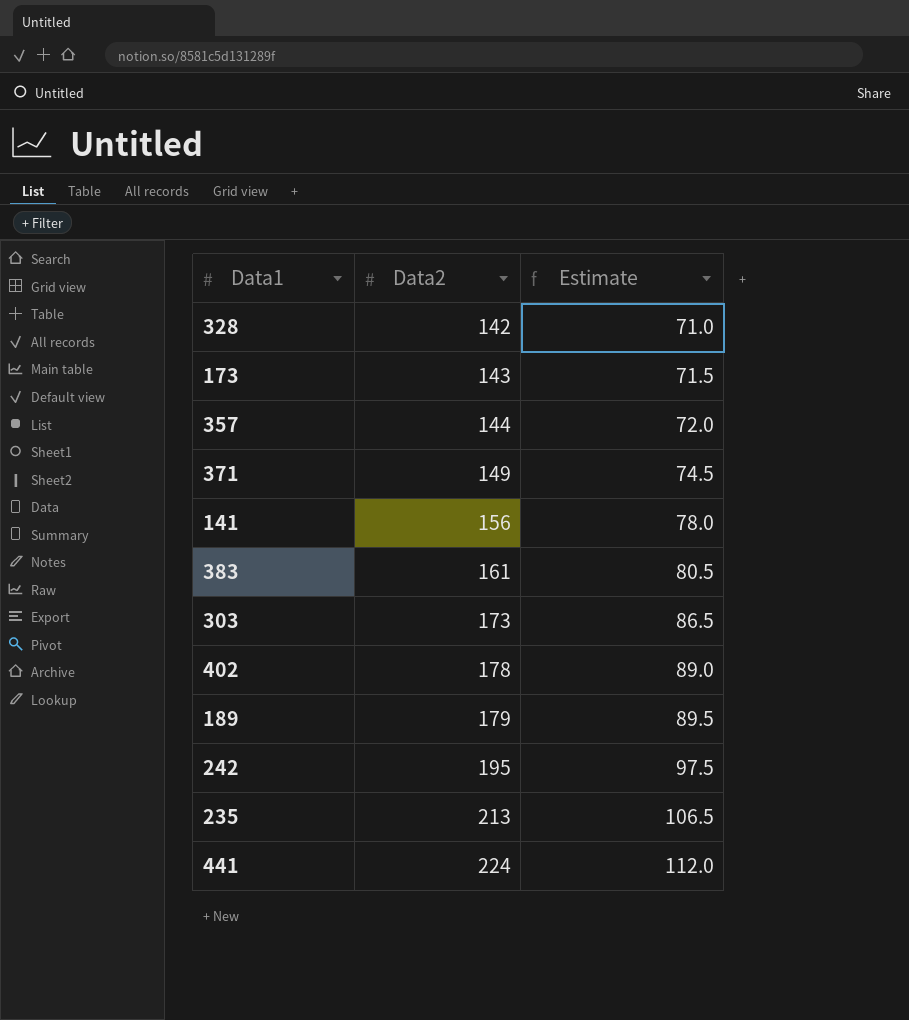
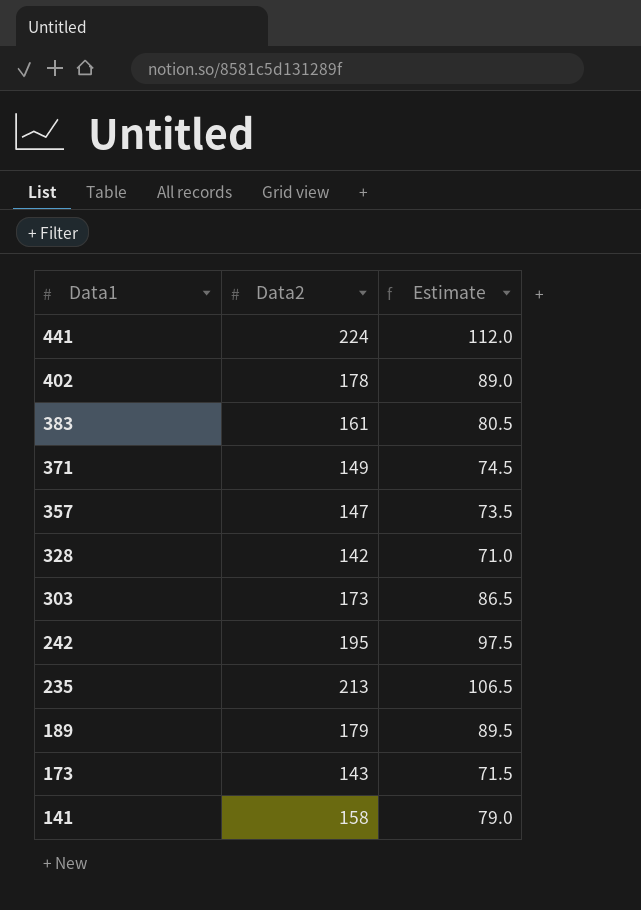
row order: Data2 ascending -> Data1 descending
357 | Data2: 144 -> 147
357 | Estimate: 72.0 -> 73.5
141 | Data2: 156 -> 158
141 | Estimate: 78.0 -> 79.0

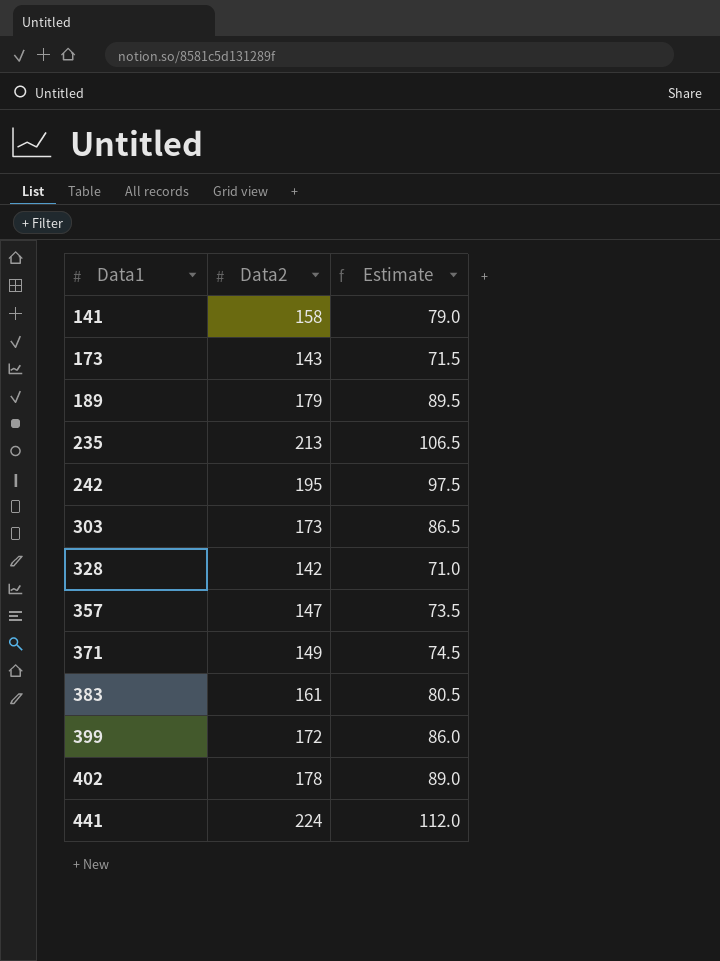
row order: Data1 descending -> Data1 ascending
row 399: none -> 172 | 86.0

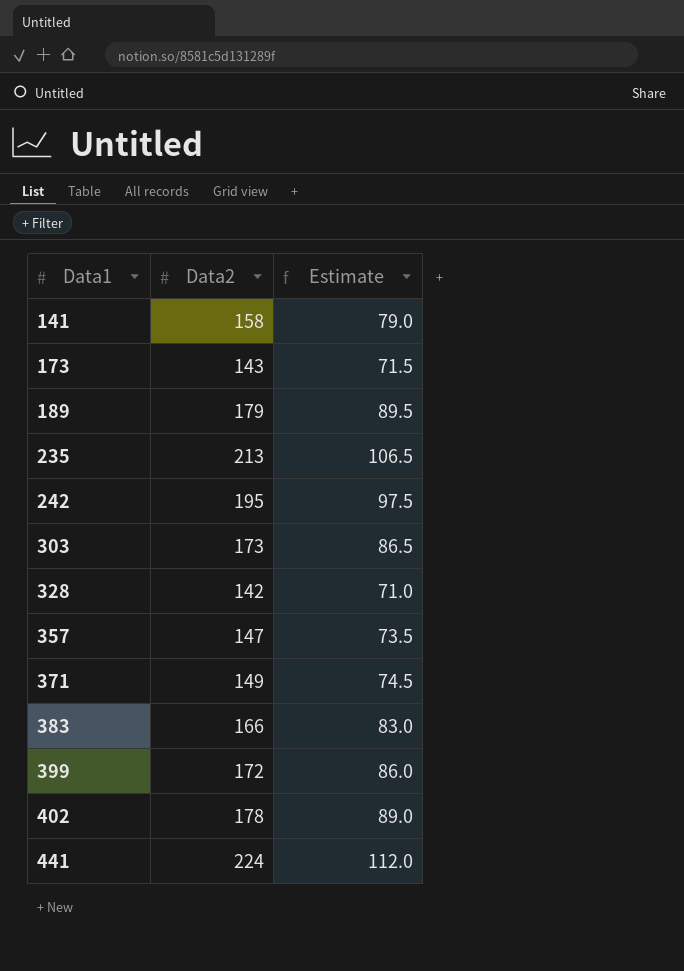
383 | Data2: 161 -> 166
383 | Estimate: 80.5 -> 83.0

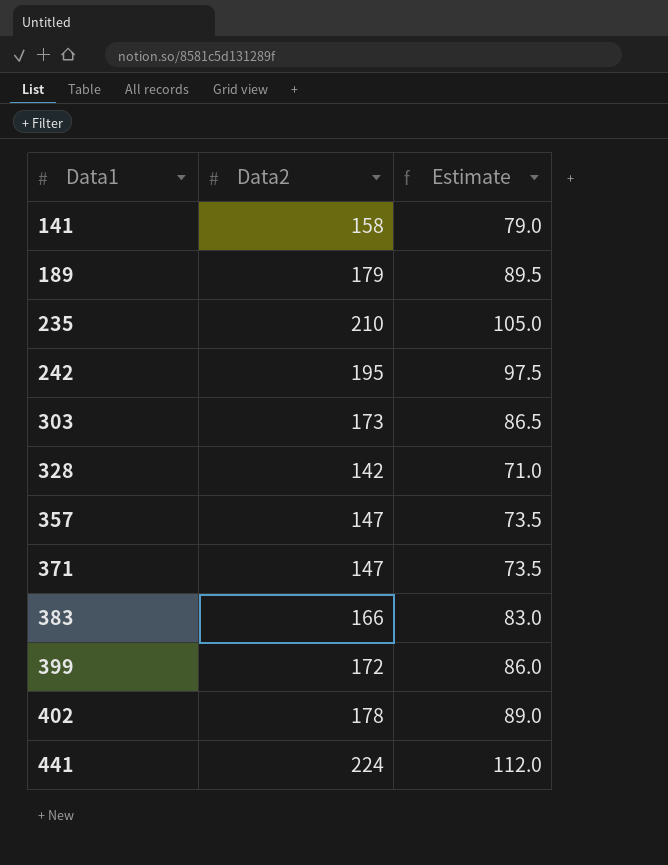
row 173: 143 | 71.5 -> none
235 | Data2: 213 -> 210
235 | Estimate: 106.5 -> 105.0
371 | Data2: 149 -> 147
371 | Estimate: 74.5 -> 73.5

